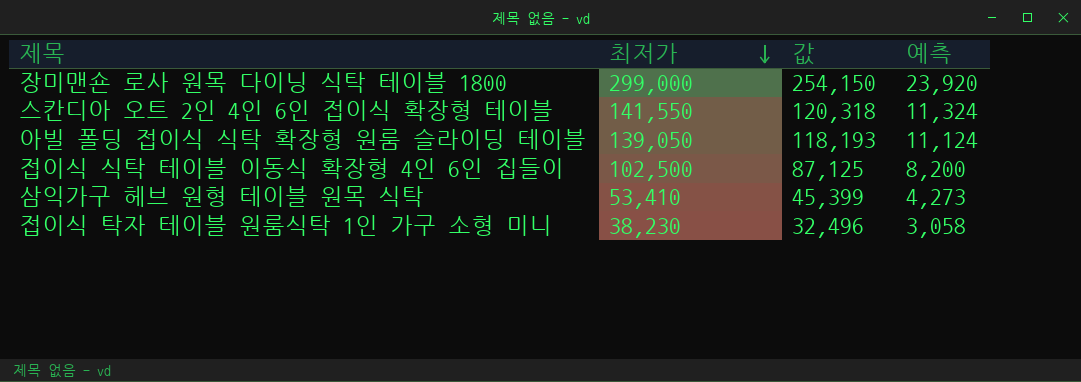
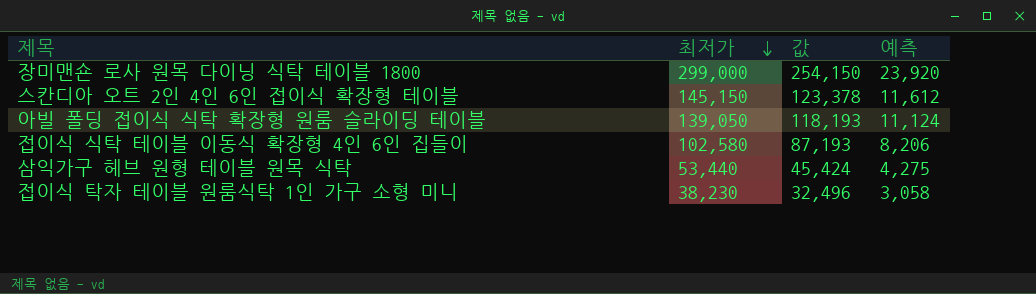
스칸디아 오트 2인 4인 6인 접이식 확장형 테이블 | 최저가: 141,550 -> 145,150
스칸디아 오트 2인 4인 6인 접이식 확장형 테이블 | 값: 120,318 -> 123,378
스칸디아 오트 2인 4인 6인 접이식 확장형 테이블 | 예측: 11,324 -> 11,612
접이식 식탁 테이블 이동식 확장형 4인 6인 집들이 | 최저가: 102,500 -> 102,580
접이식 식탁 테이블 이동식 확장형 4인 6인 집들이 | 값: 87,125 -> 87,193
접이식 식탁 테이블 이동식 확장형 4인 6인 집들이 | 예측: 8,200 -> 8,206
삼익가구 헤브 원형 테이블 원목 식탁 | 최저가: 53,410 -> 53,440
삼익가구 헤브 원형 테이블 원목 식탁 | 값: 45,399 -> 45,424
삼익가구 헤브 원형 테이블 원목 식탁 | 예측: 4,273 -> 4,275

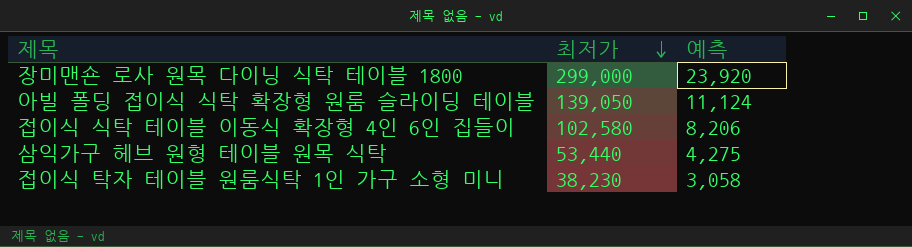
column 값 | formula: [최저가] * 0.85 -> none
row 스칸디아 오트 2인 4인 6인 접이식 확장형 테이블: 145,150 | 123,378 | 11,612 -> none

